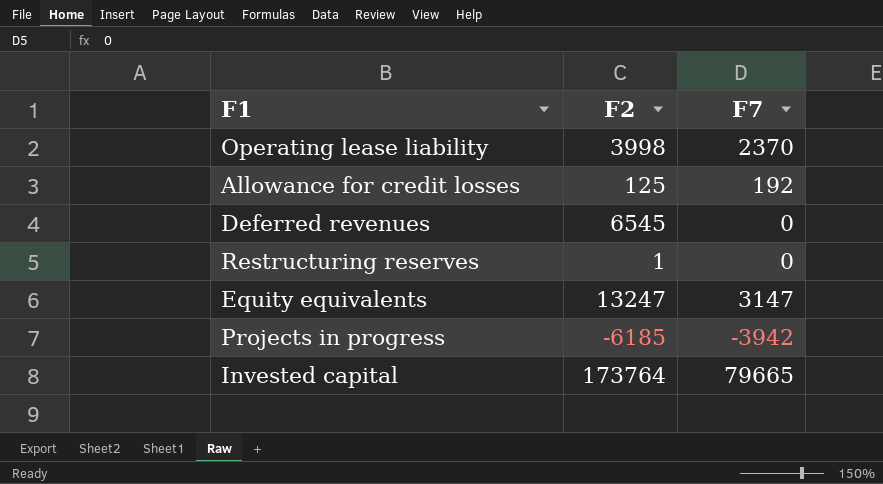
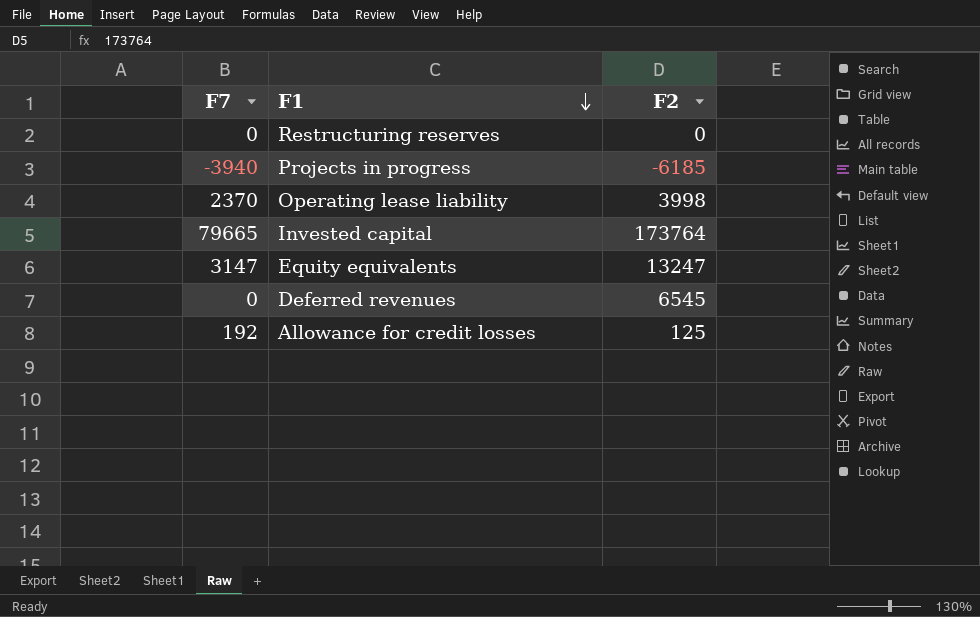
row order: none -> F1 descending
column F7 | position: 3 -> 1
Restructuring reserves | F2: 1 -> 0
Projects in progress | F7: -3942 -> -3940

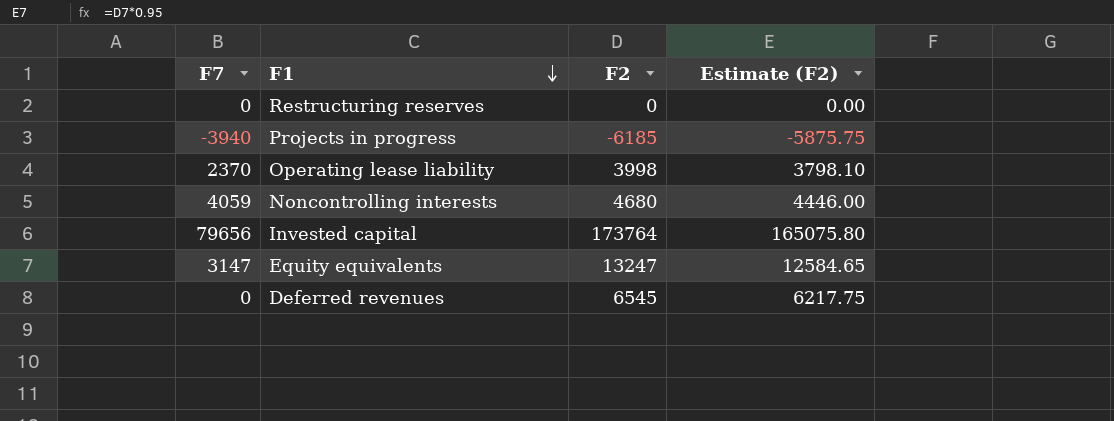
column Estimate (F2) | formula: none -> [F2] * 0.95
row Allowance for credit losses: 192 | 125 -> none
row Noncontrolling interests: none -> 4059 | 4680 | 4446.00
Invested capital | F7: 79665 -> 79656

